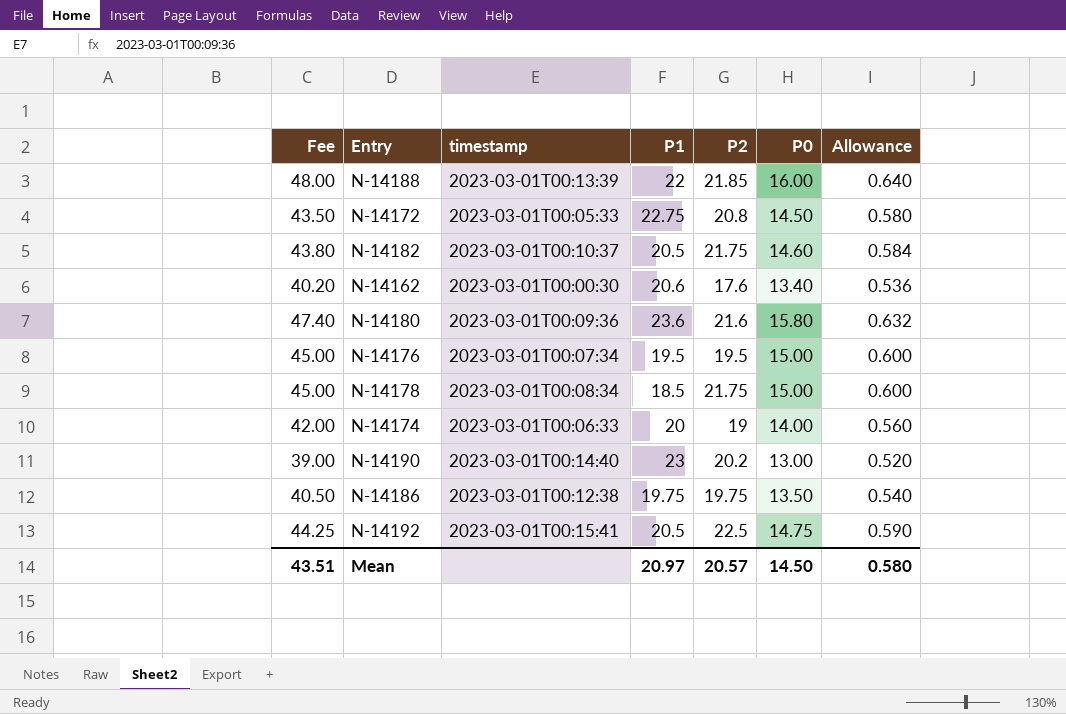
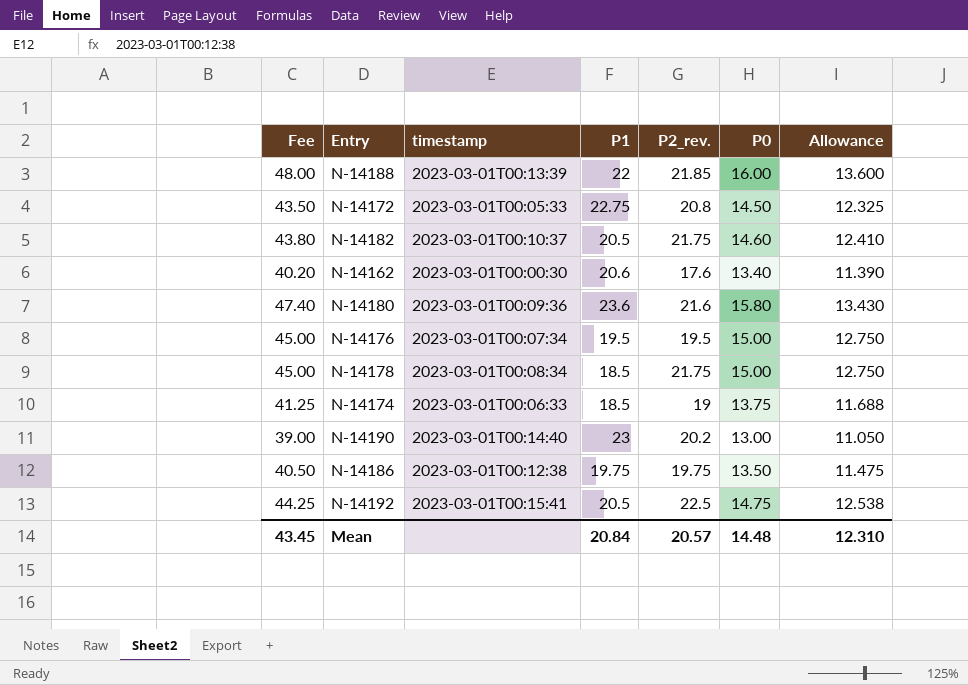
column name: P2 -> P2_rev.
column Allowance | formula: [P0] * 0.04 -> [P0] * 0.85
N-14174 | Fee: 42.00 -> 41.25
N-14174 | P1: 20 -> 18.5
N-14174 | P0: 14.00 -> 13.75
Mean | Fee: 43.51 -> 43.45
Mean | P1: 20.97 -> 20.84
Mean | P0: 14.50 -> 14.48
Mean | Allowance: 0.580 -> 12.310

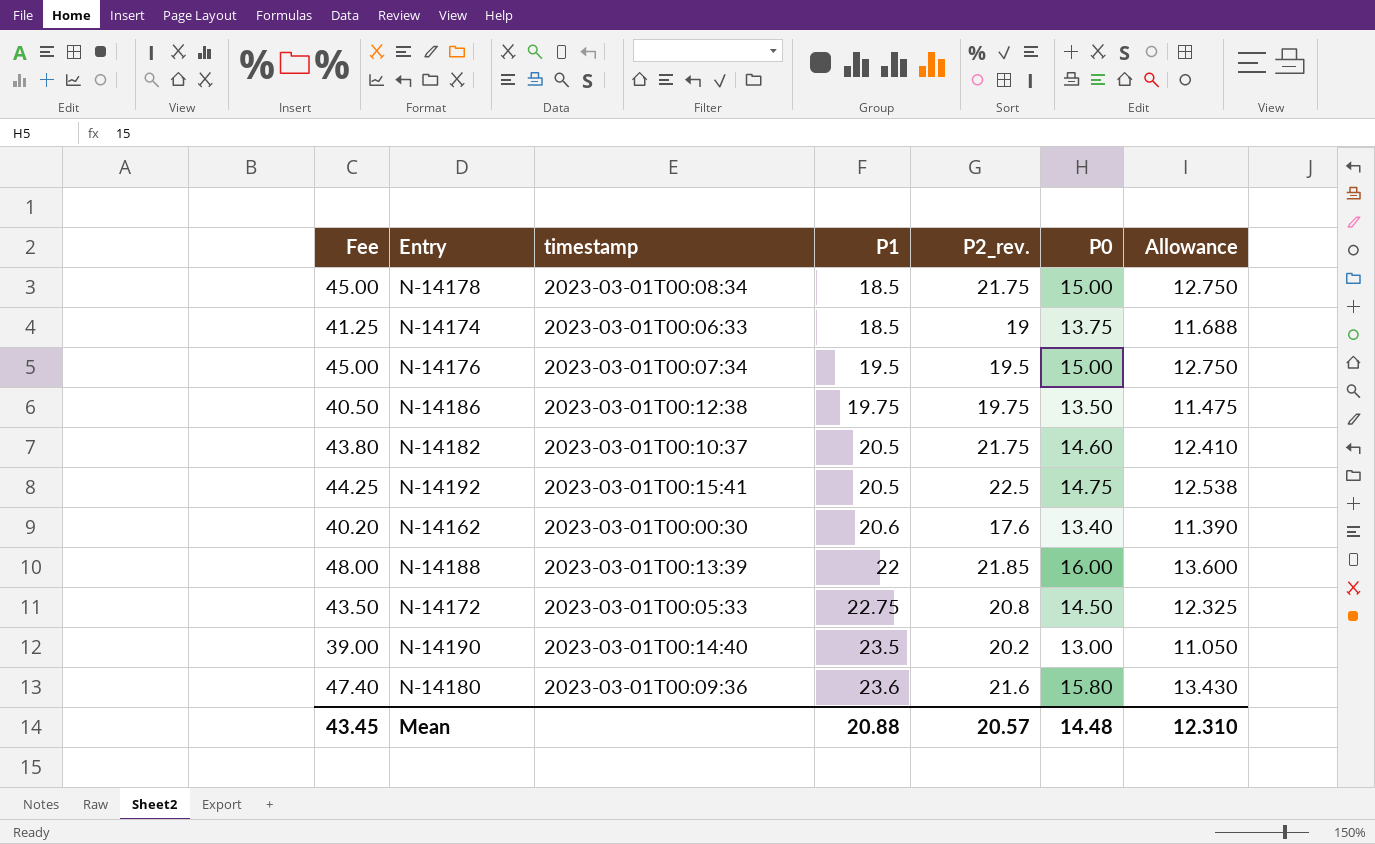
row order: none -> P1 ascending
N-14190 | P1: 23 -> 23.5
Mean | P1: 20.84 -> 20.88

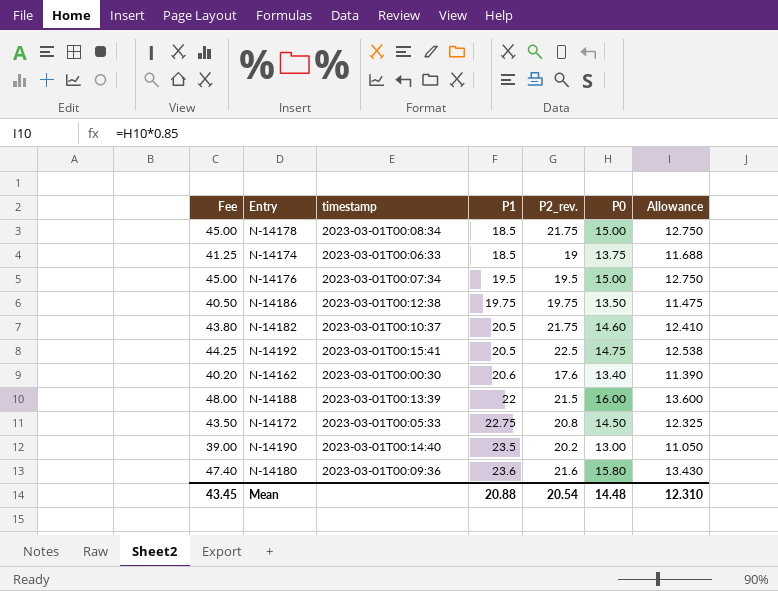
N-14188 | P2_rev.: 21.85 -> 21.5
Mean | P2_rev.: 20.57 -> 20.54

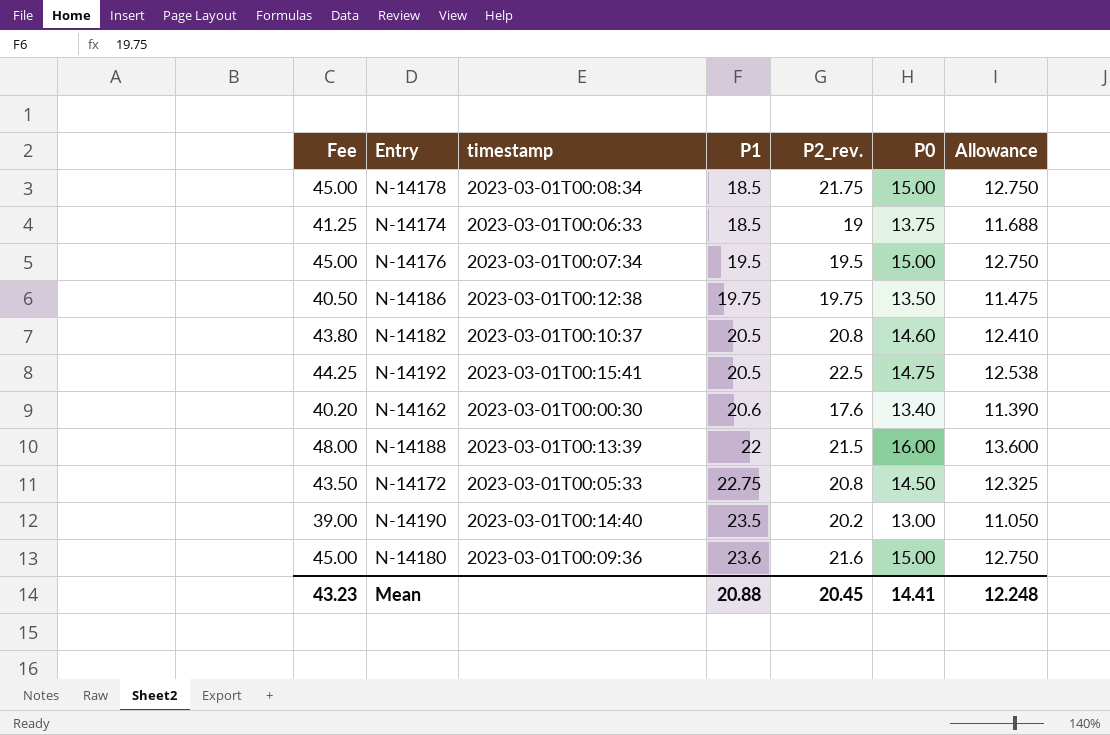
N-14182 | P2_rev.: 21.75 -> 20.8
N-14180 | Fee: 47.40 -> 45.00
N-14180 | P0: 15.80 -> 15.00
N-14180 | Allowance: 13.430 -> 12.750
Mean | Fee: 43.45 -> 43.23
Mean | P2_rev.: 20.54 -> 20.45
Mean | P0: 14.48 -> 14.41
Mean | Allowance: 12.310 -> 12.248

